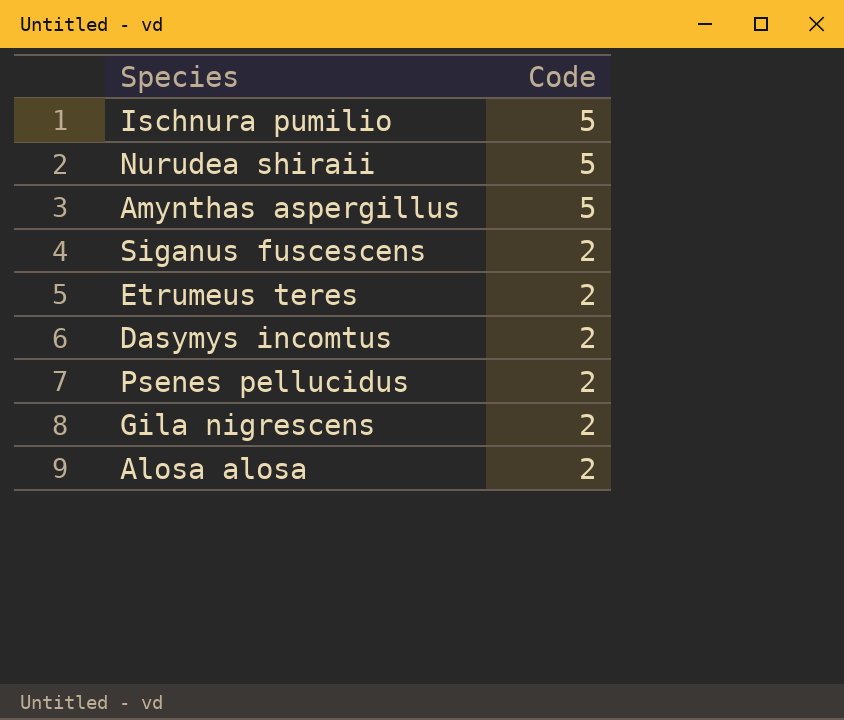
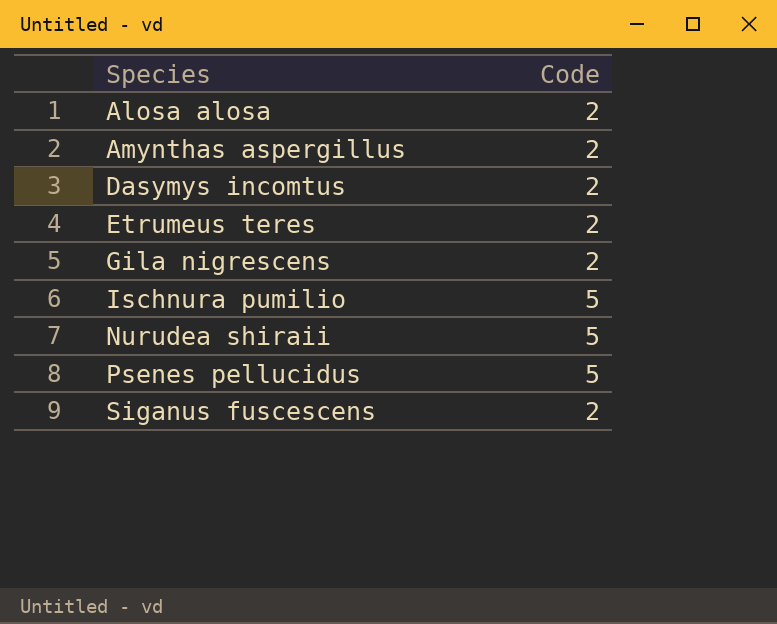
row order: Code descending -> Species ascending
Amynthas aspergillus | Code: 5 -> 2
Psenes pellucidus | Code: 2 -> 5

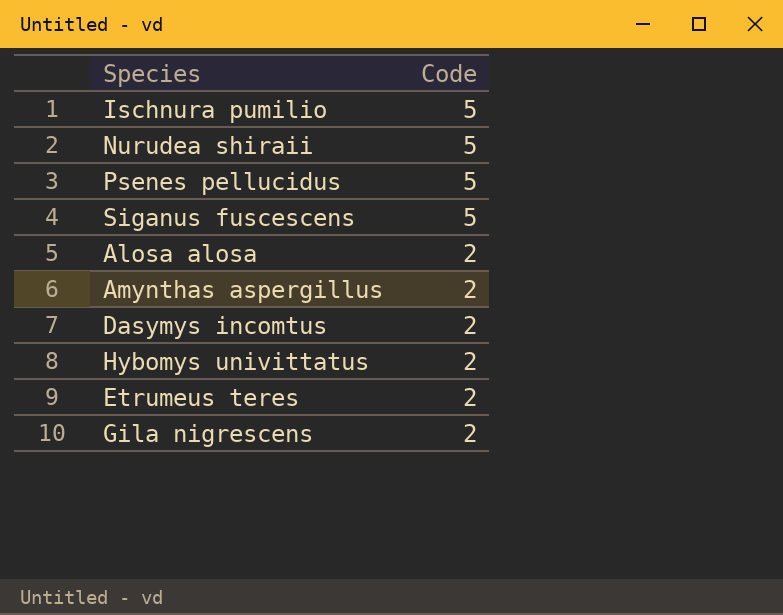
row order: Species ascending -> Code descending
Siganus fuscescens | Code: 2 -> 5
row Hybomys univittatus: none -> 2

